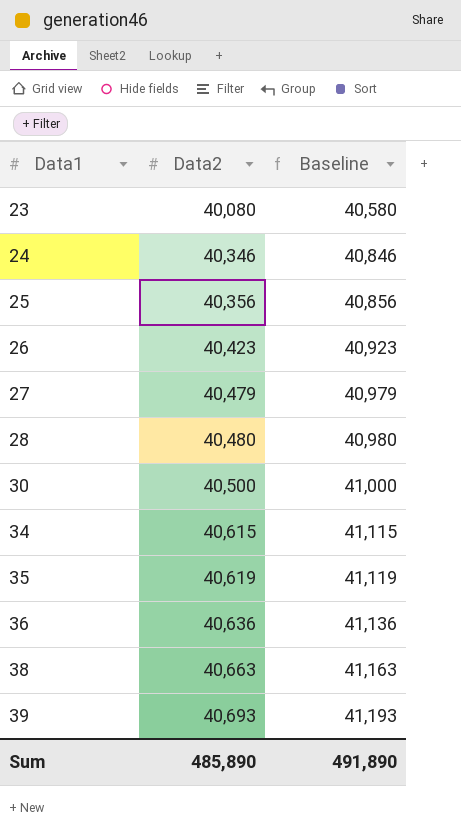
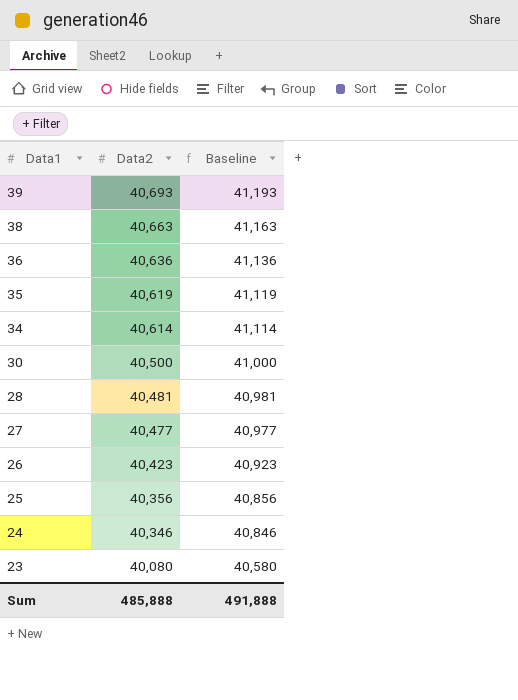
row order: Data1 ascending -> Data1 descending
34 | Data2: 40,615 -> 40,614
34 | Baseline: 41,115 -> 41,114
28 | Data2: 40,480 -> 40,481
28 | Baseline: 40,980 -> 40,981
27 | Data2: 40,479 -> 40,477
27 | Baseline: 40,979 -> 40,977
Sum | Data2: 485,890 -> 485,888
Sum | Baseline: 491,890 -> 491,888

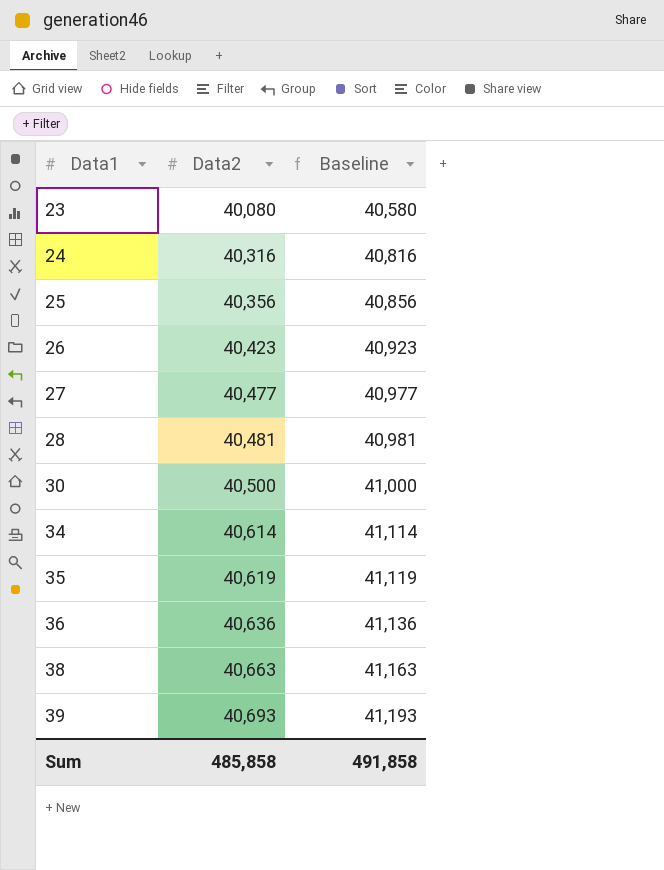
row order: Data1 descending -> Data1 ascending
24 | Data2: 40,346 -> 40,316
24 | Baseline: 40,846 -> 40,816
Sum | Data2: 485,888 -> 485,858
Sum | Baseline: 491,888 -> 491,858

